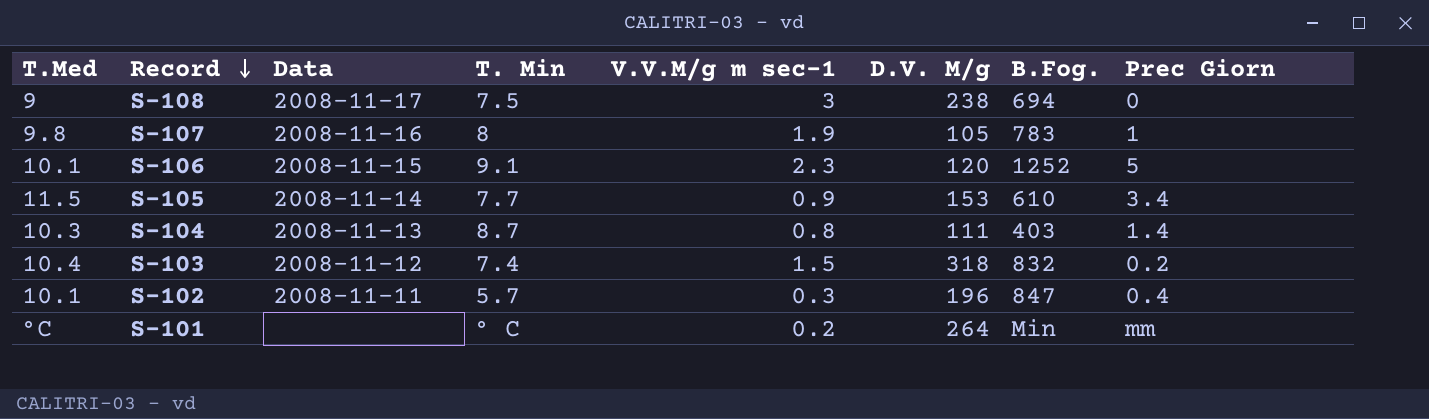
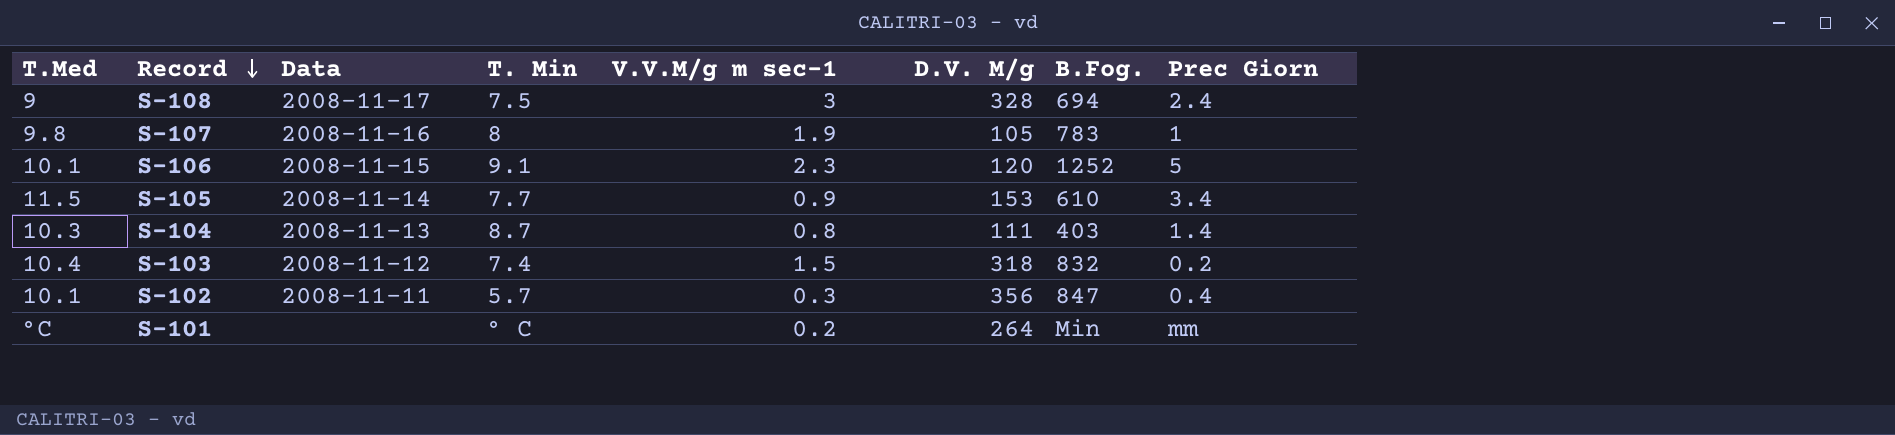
S-108 | D.V. M/g: 238 -> 328
S-108 | Prec Giorn: 0 -> 2.4
S-102 | D.V. M/g: 196 -> 356

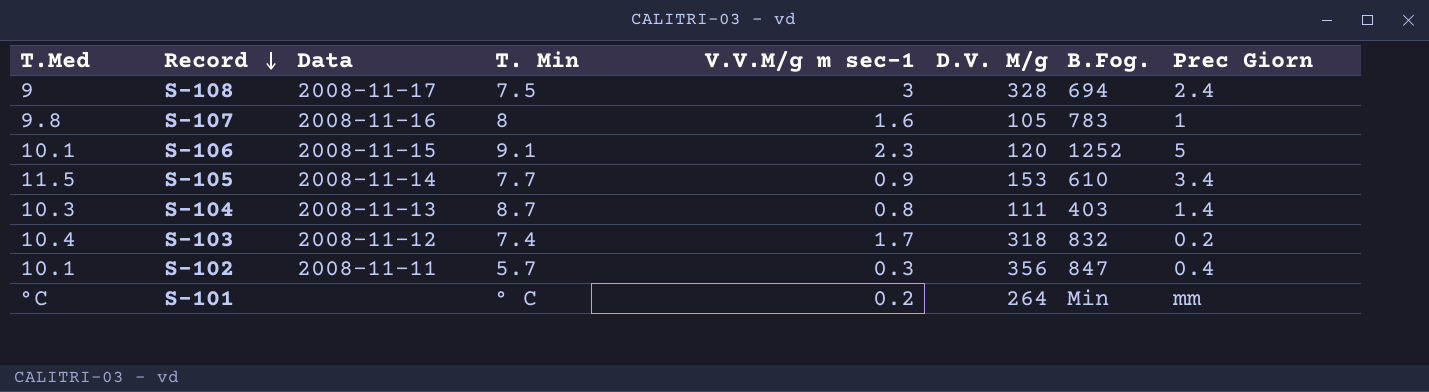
S-107 | V.V.M/g m sec-1: 1.9 -> 1.6
S-103 | V.V.M/g m sec-1: 1.5 -> 1.7

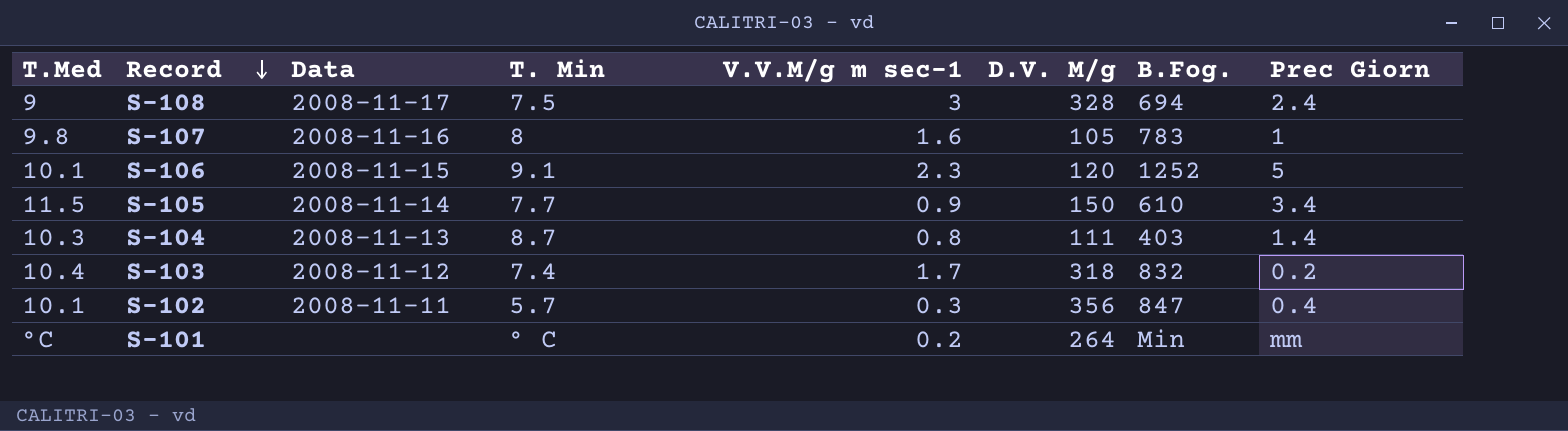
S-105 | D.V. M/g: 153 -> 150

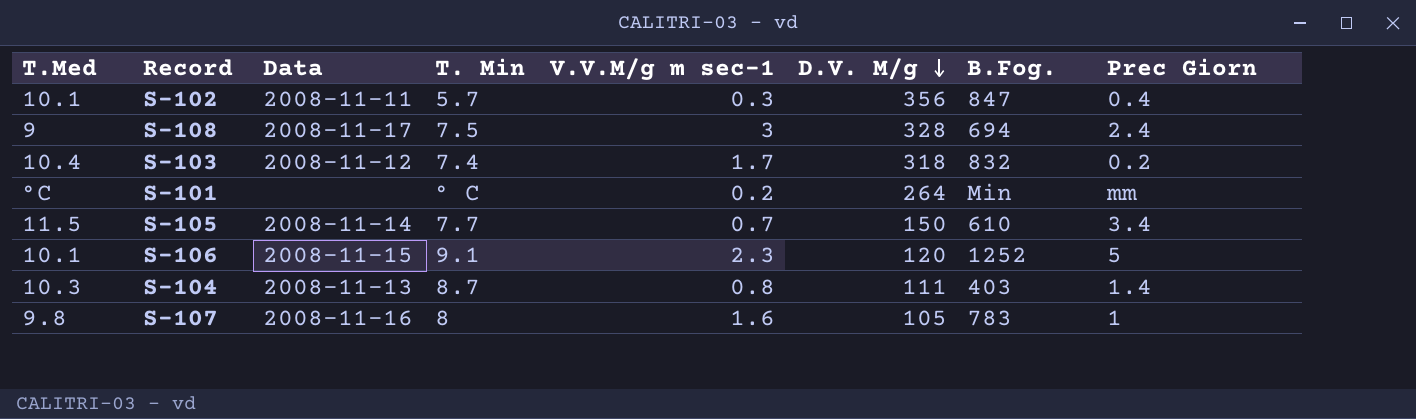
row order: Record descending -> D.V. M/g descending
S-105 | V.V.M/g m sec-1: 0.9 -> 0.7

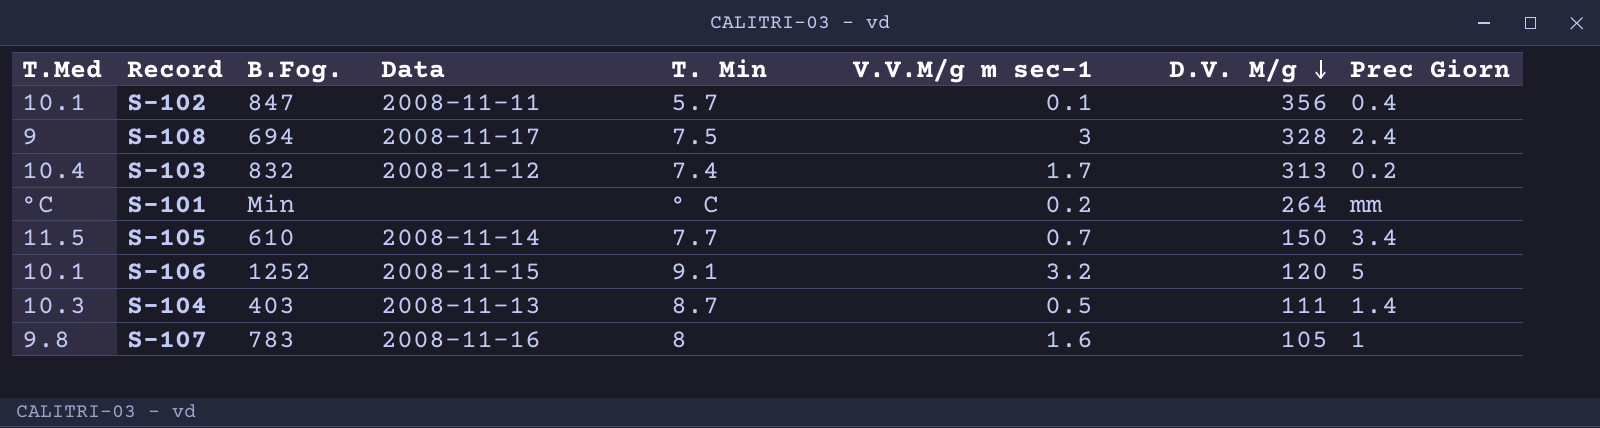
column B.Fog. | position: 7 -> 3
S-102 | V.V.M/g m sec-1: 0.3 -> 0.1
S-103 | D.V. M/g: 318 -> 313
S-106 | V.V.M/g m sec-1: 2.3 -> 3.2
S-104 | V.V.M/g m sec-1: 0.8 -> 0.5

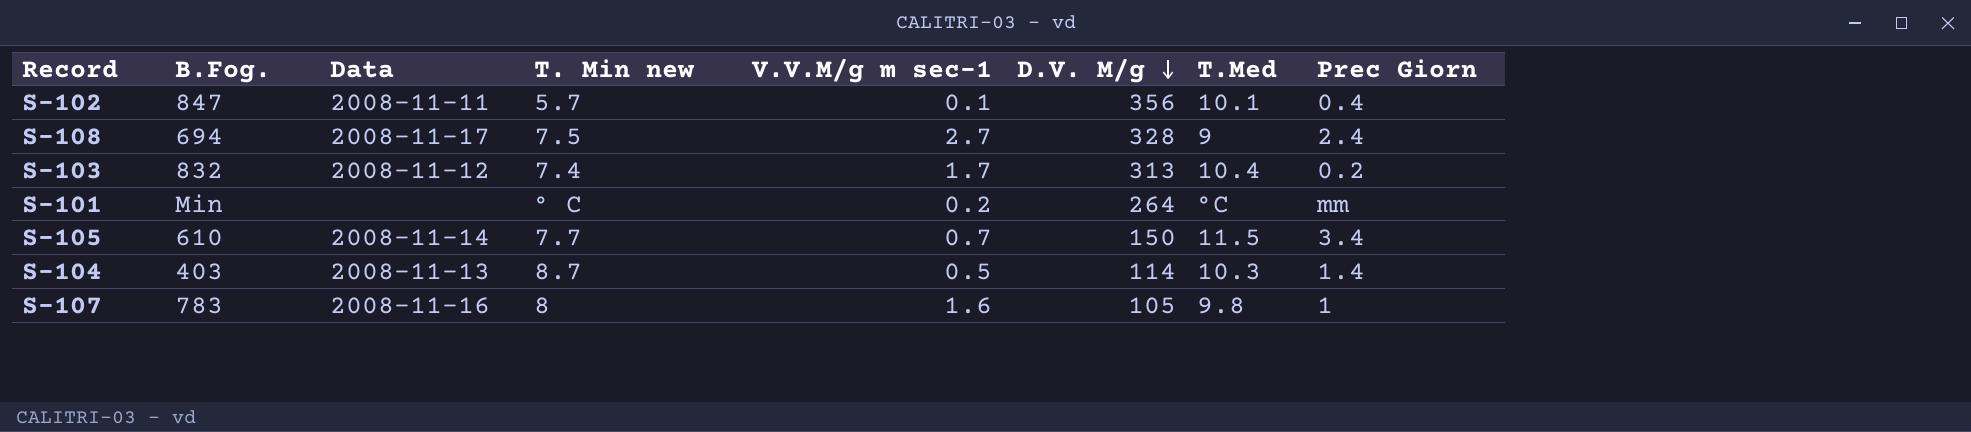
column name: T. Min -> T. Min new
column T.Med | position: 1 -> 7
row S-106: 10.1 | 1252 | 2008-11-15 | 9.1 | 3.2 | 120 | 5 -> none
S-108 | V.V.M/g m sec-1: 3 -> 2.7
S-104 | D.V. M/g: 111 -> 114

